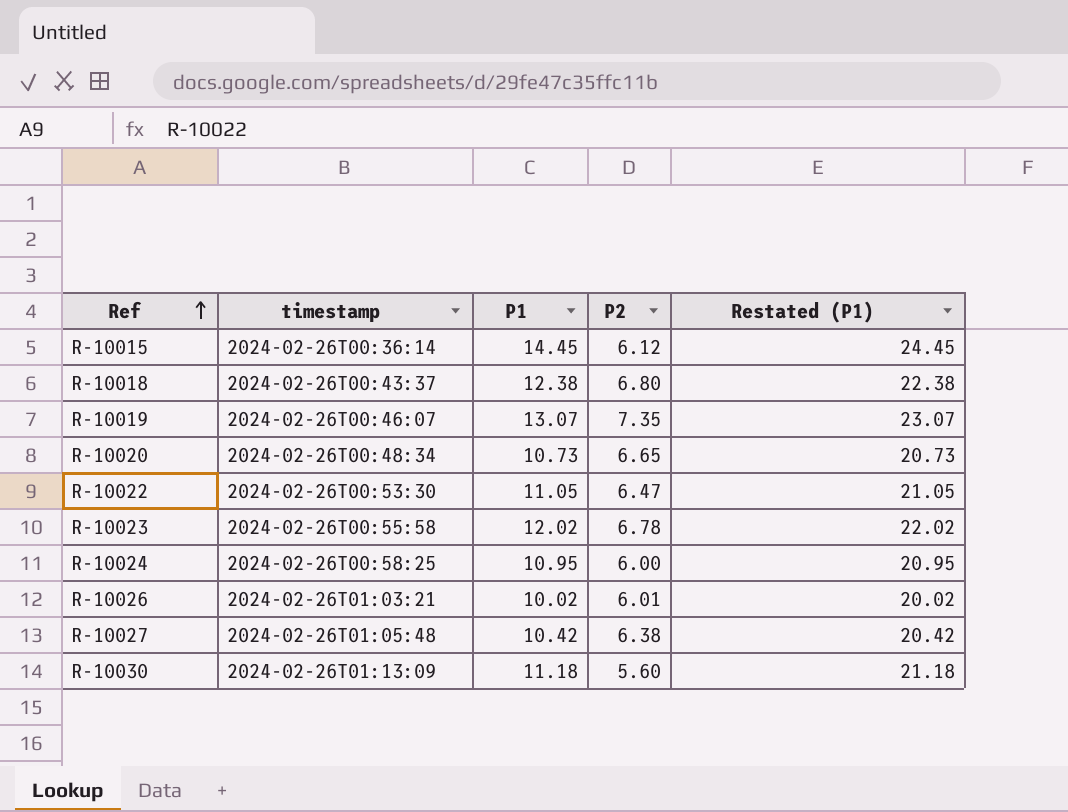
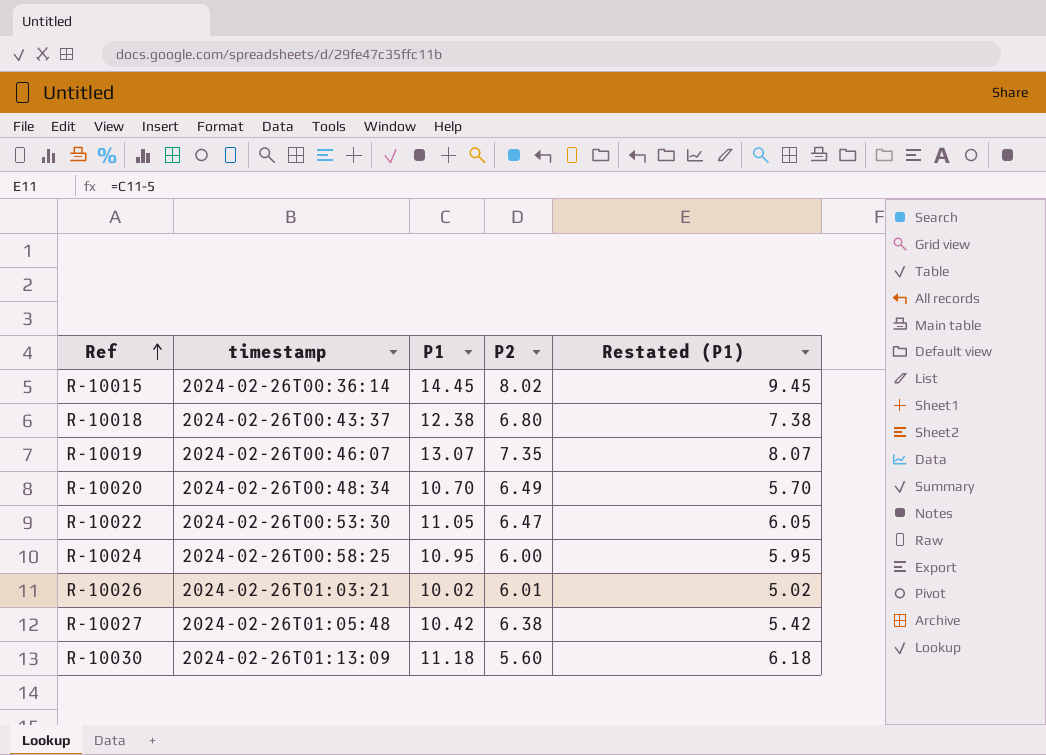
column Restated (P1) | formula: [P1] + 10 -> [P1] - 5
row R-10023: 2024-02-26T00:55:58 | 12.02 | 6.78 | 22.02 -> none
R-10015 | P2: 6.12 -> 8.02
R-10020 | P1: 10.73 -> 10.70
R-10020 | P2: 6.65 -> 6.49

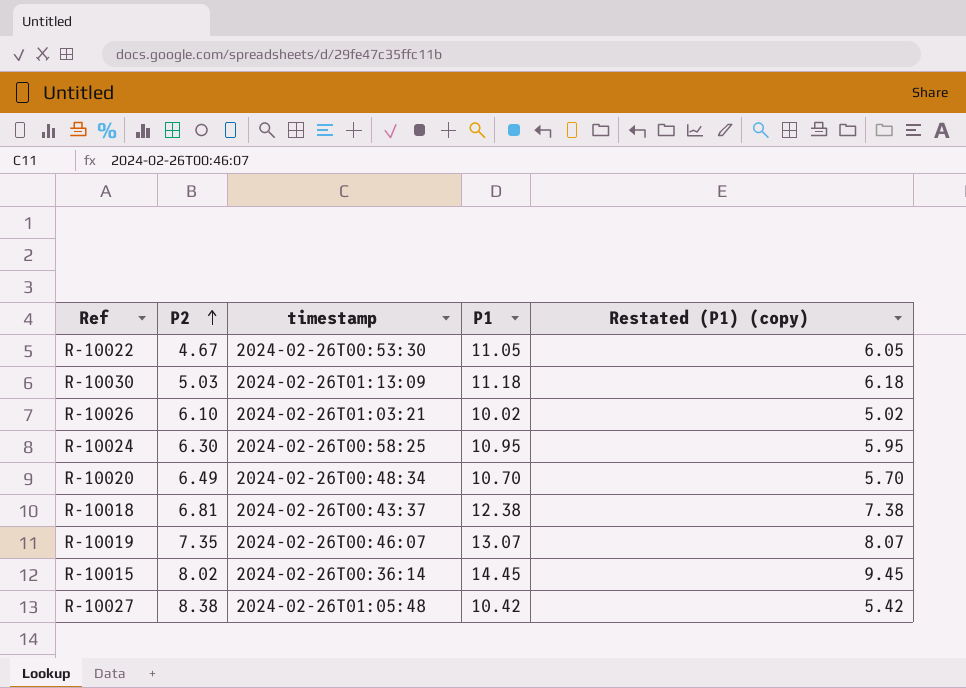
row order: Ref ascending -> P2 ascending
column P2 | position: 4 -> 2
column name: Restated (P1) -> Restated (P1) (copy)
R-10022 | P2: 6.47 -> 4.67
R-10030 | P2: 5.60 -> 5.03
R-10026 | P2: 6.01 -> 6.10
R-10024 | P2: 6.00 -> 6.30
R-10018 | P2: 6.80 -> 6.81
R-10027 | P2: 6.38 -> 8.38

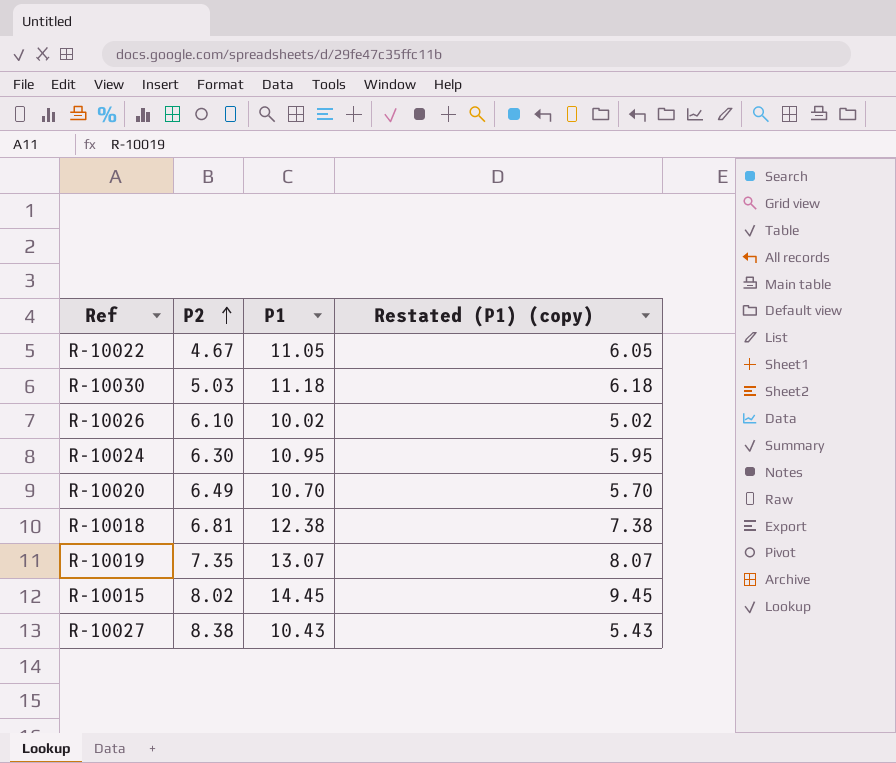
column timestamp | position: 3 -> none
R-10027 | P1: 10.42 -> 10.43
R-10027 | Restated (P1) (copy): 5.42 -> 5.43

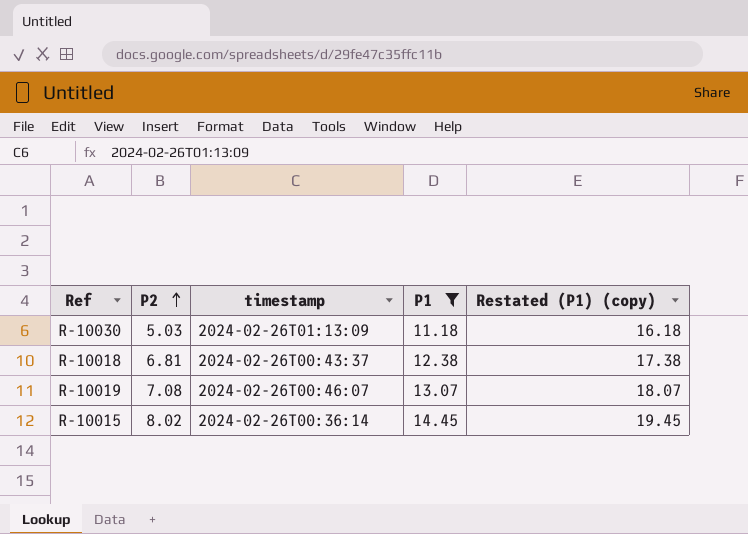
filter: none -> P1 >= 11.18
column timestamp | position: none -> 3
column Restated (P1) (copy) | formula: [P1] - 5 -> [P1] + 5
R-10019 | P2: 7.35 -> 7.08

